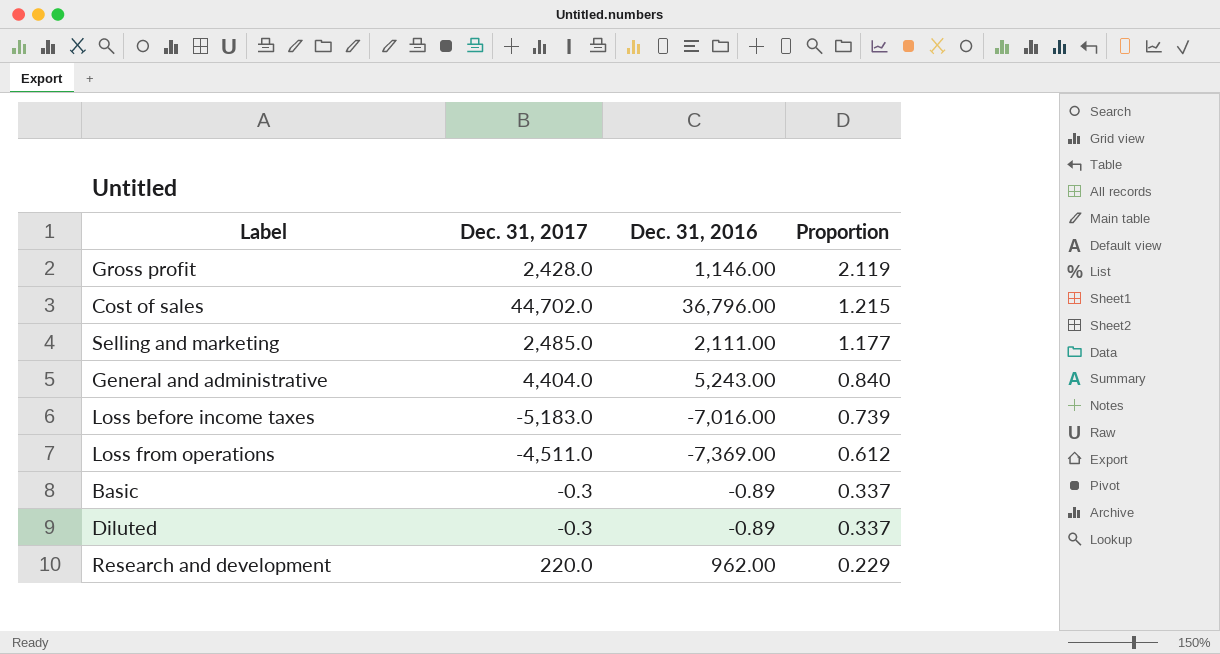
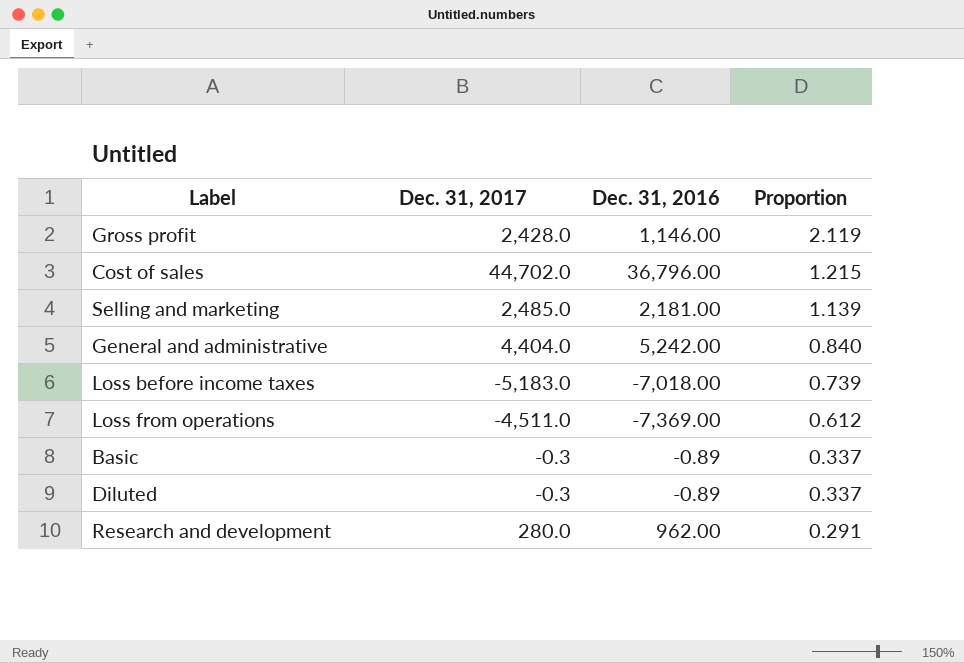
Selling and marketing | Dec. 31, 2016: 2,111.00 -> 2,181.00
Selling and marketing | Proportion: 1.177 -> 1.139
General and administrative | Dec. 31, 2016: 5,243.00 -> 5,242.00
Loss before income taxes | Dec. 31, 2016: -7,016.00 -> -7,018.00
Research and development | Dec. 31, 2017: 220.0 -> 280.0
Research and development | Proportion: 0.229 -> 0.291

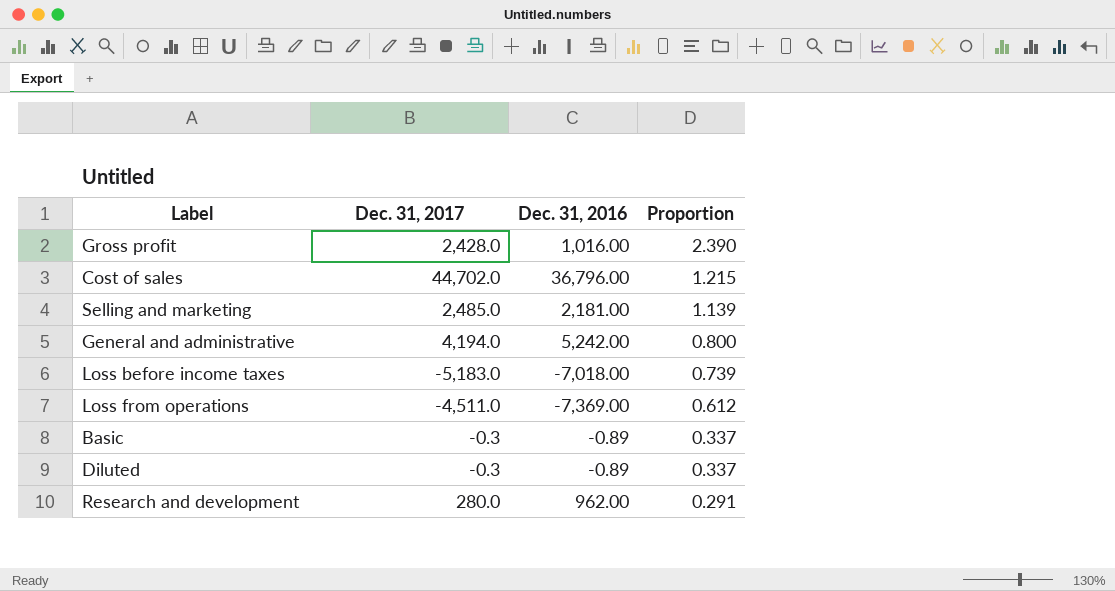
Gross profit | Dec. 31, 2016: 1,146.00 -> 1,016.00
Gross profit | Proportion: 2.119 -> 2.390
General and administrative | Dec. 31, 2017: 4,404.0 -> 4,194.0
General and administrative | Proportion: 0.840 -> 0.800

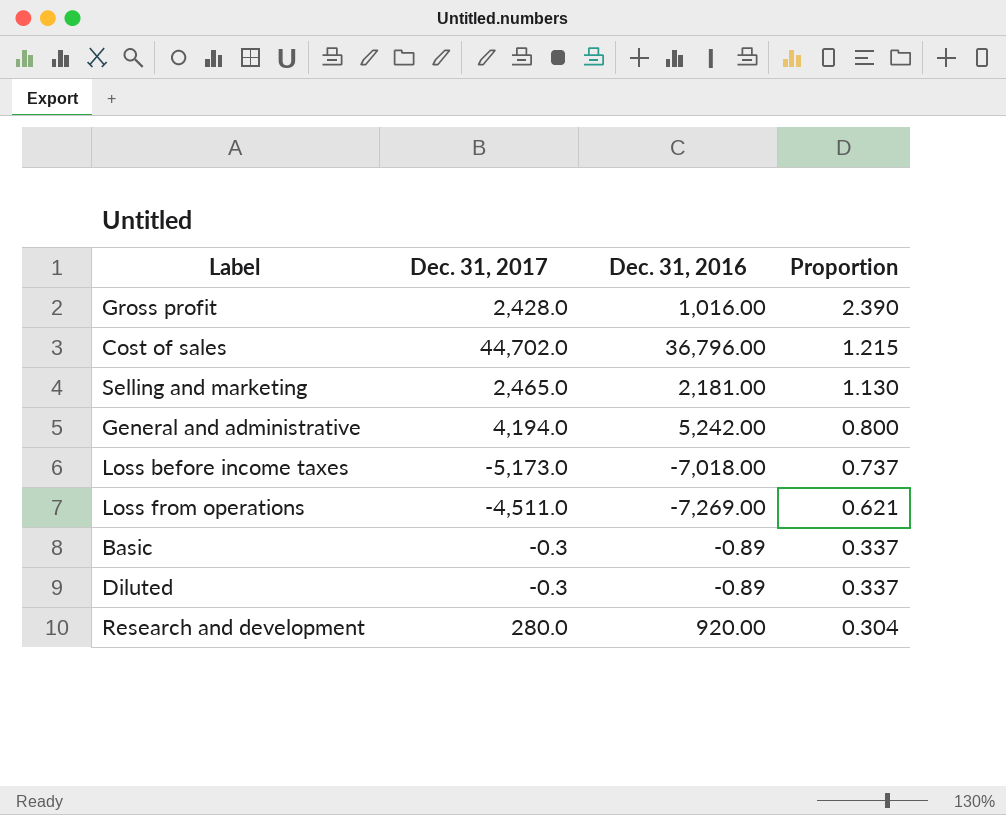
Selling and marketing | Dec. 31, 2017: 2,485.0 -> 2,465.0
Selling and marketing | Proportion: 1.139 -> 1.130
Loss before income taxes | Dec. 31, 2017: -5,183.0 -> -5,173.0
Loss before income taxes | Proportion: 0.739 -> 0.737
Loss from operations | Dec. 31, 2016: -7,369.00 -> -7,269.00
Loss from operations | Proportion: 0.612 -> 0.621
Research and development | Dec. 31, 2016: 962.00 -> 920.00
Research and development | Proportion: 0.291 -> 0.304

